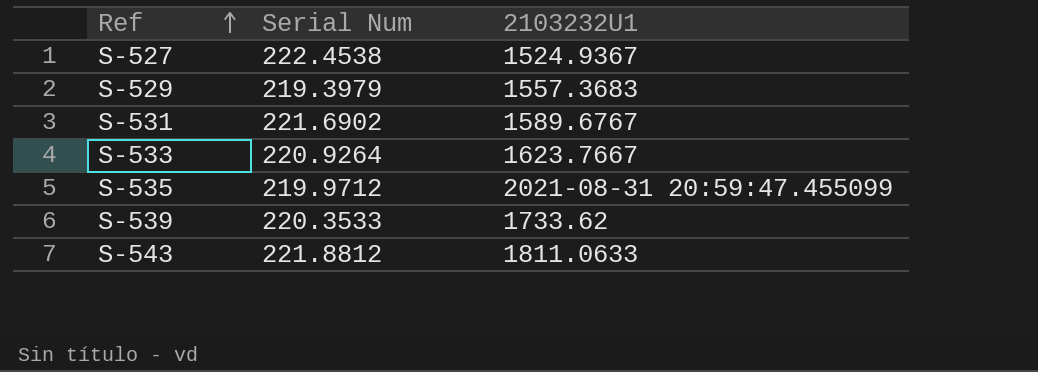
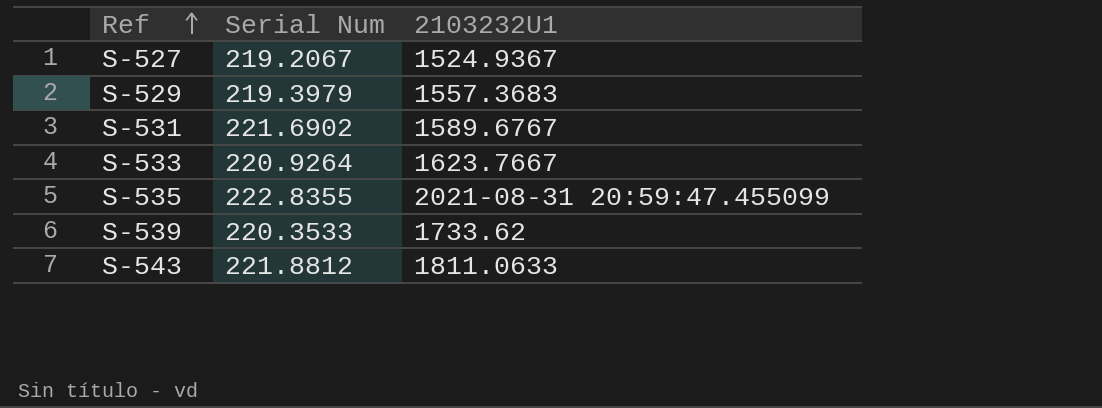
S-527 | Serial Num: 222.4538 -> 219.2067
S-535 | Serial Num: 219.9712 -> 222.8355

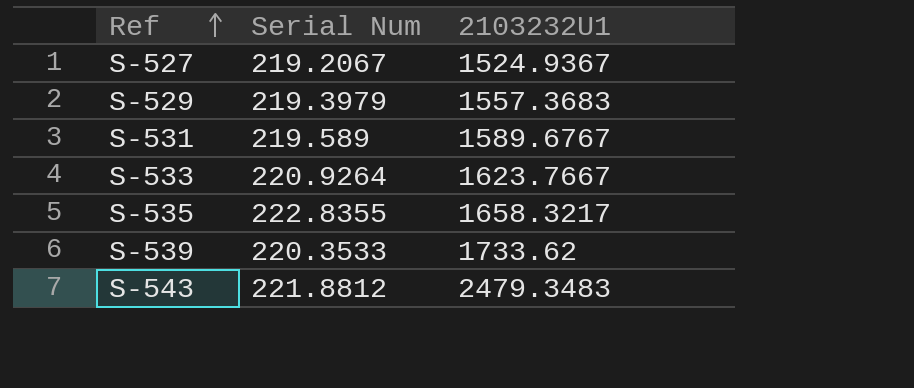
S-531 | Serial Num: 221.6902 -> 219.589
S-535 | 2103232U1: 2021-08-31 20:59:47.455099 -> 1658.3217
S-543 | 2103232U1: 1811.0633 -> 2479.3483

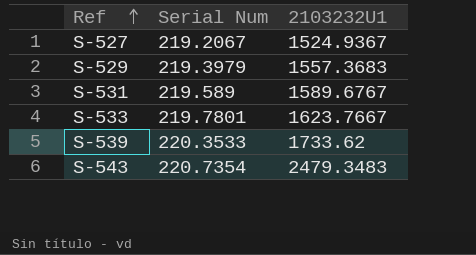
row S-535: 222.8355 | 1658.3217 -> none
S-533 | Serial Num: 220.9264 -> 219.7801
S-543 | Serial Num: 221.8812 -> 220.7354

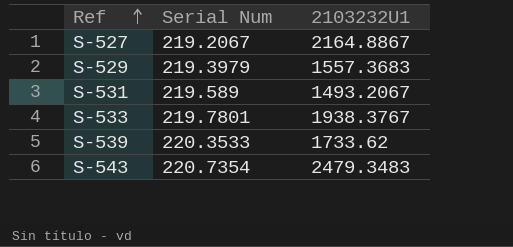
S-527 | 2103232U1: 1524.9367 -> 2164.8867
S-531 | 2103232U1: 1589.6767 -> 1493.2067
S-533 | 2103232U1: 1623.7667 -> 1938.3767

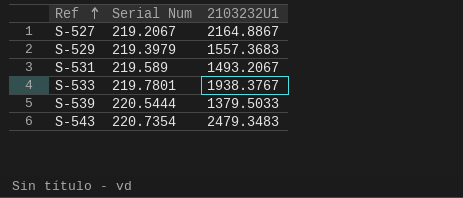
S-539 | Serial Num: 220.3533 -> 220.5444
S-539 | 2103232U1: 1733.62 -> 1379.5033

